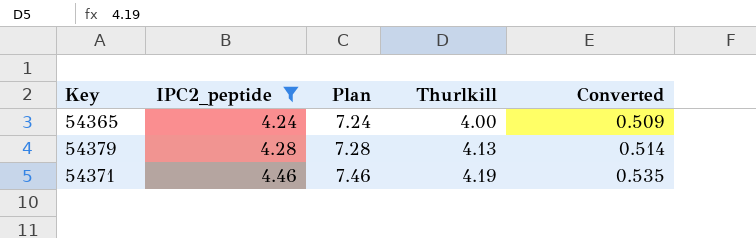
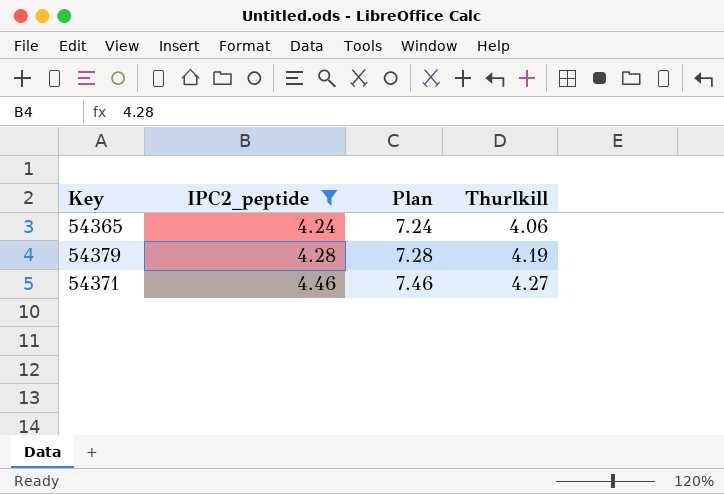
column Converted | formula: [IPC2_peptide] * 0.12 -> none
54365 | Thurlkill: 4.00 -> 4.06
54379 | Thurlkill: 4.13 -> 4.19
54371 | Thurlkill: 4.19 -> 4.27

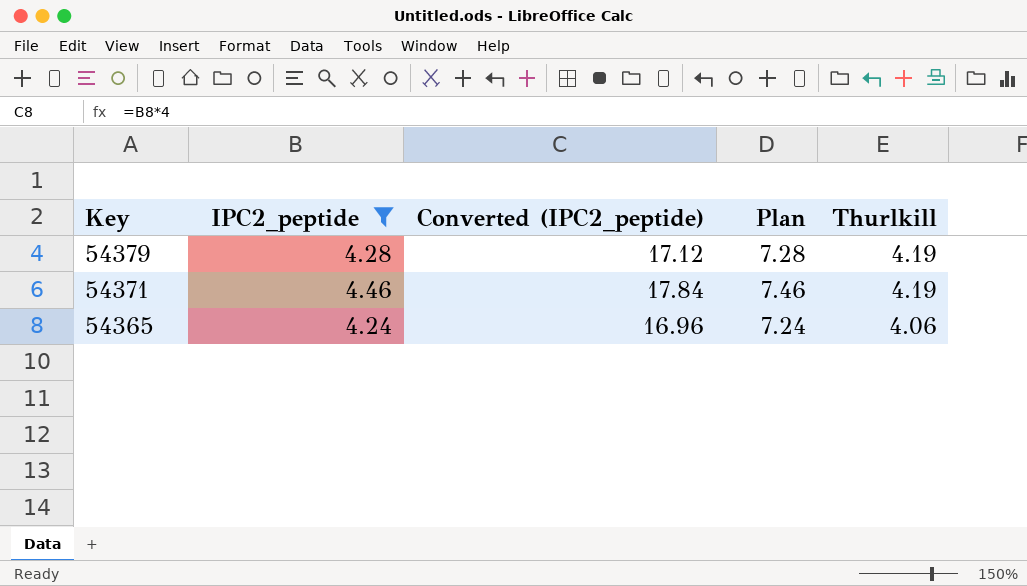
row order: IPC2_peptide ascending -> Key descending
column Converted (IPC2_peptide) | formula: none -> [IPC2_peptide] * 4
54371 | Thurlkill: 4.27 -> 4.19

